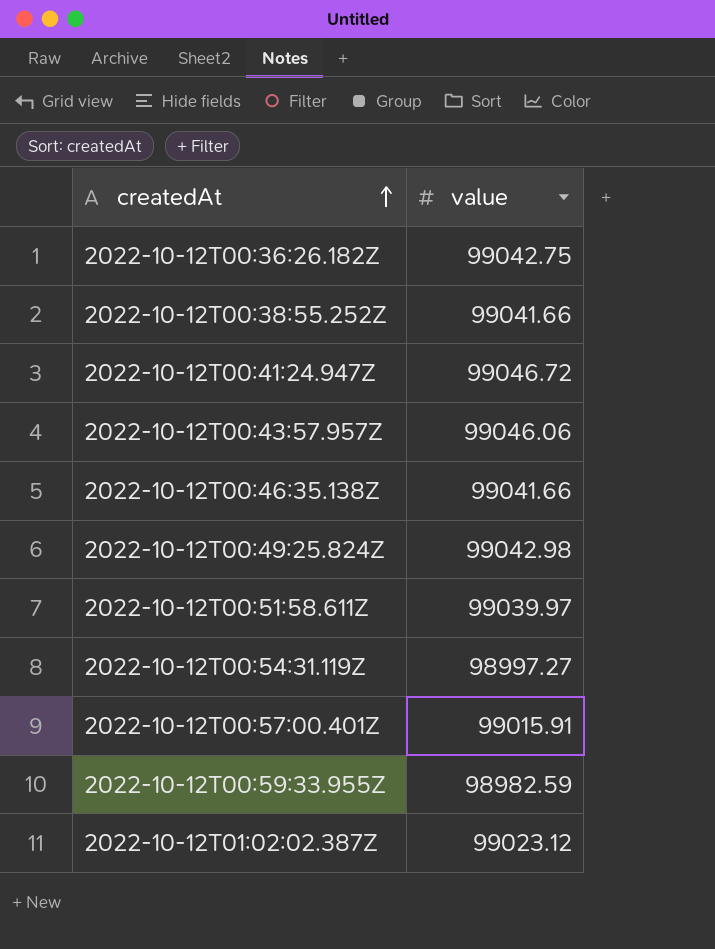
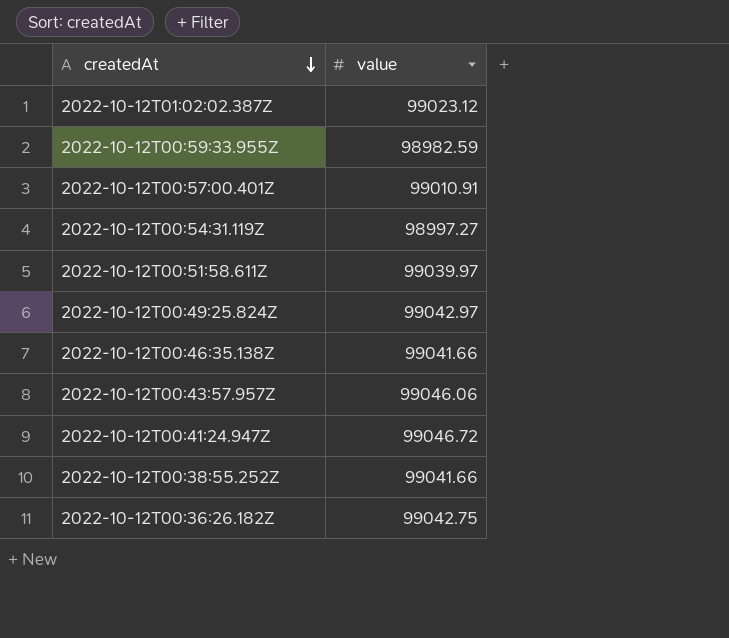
row order: createdAt ascending -> createdAt descending
2022-10-12T00:57:00.401Z | value: 99015.91 -> 99010.91
2022-10-12T00:49:25.824Z | value: 99042.98 -> 99042.97

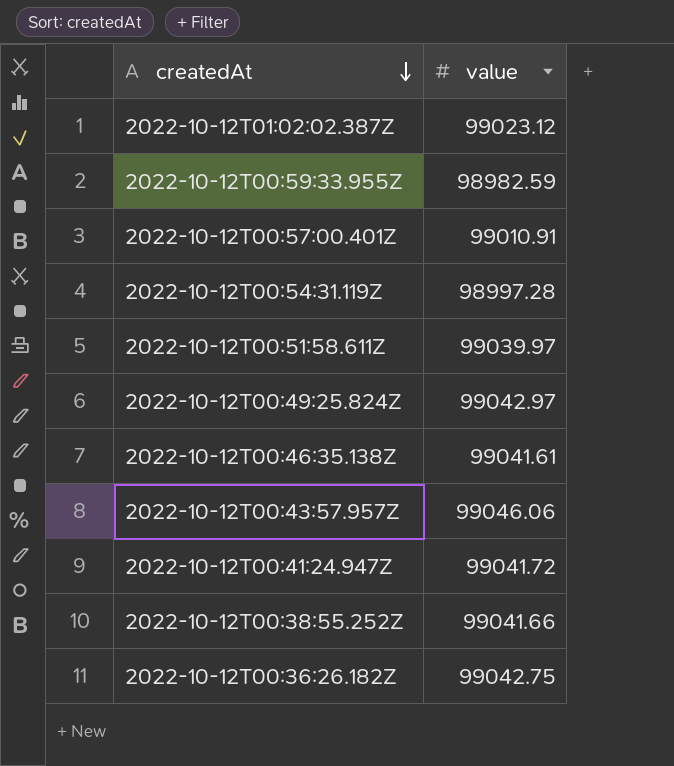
2022-10-12T00:54:31.119Z | value: 98997.27 -> 98997.28
2022-10-12T00:46:35.138Z | value: 99041.66 -> 99041.61
2022-10-12T00:41:24.947Z | value: 99046.72 -> 99041.72

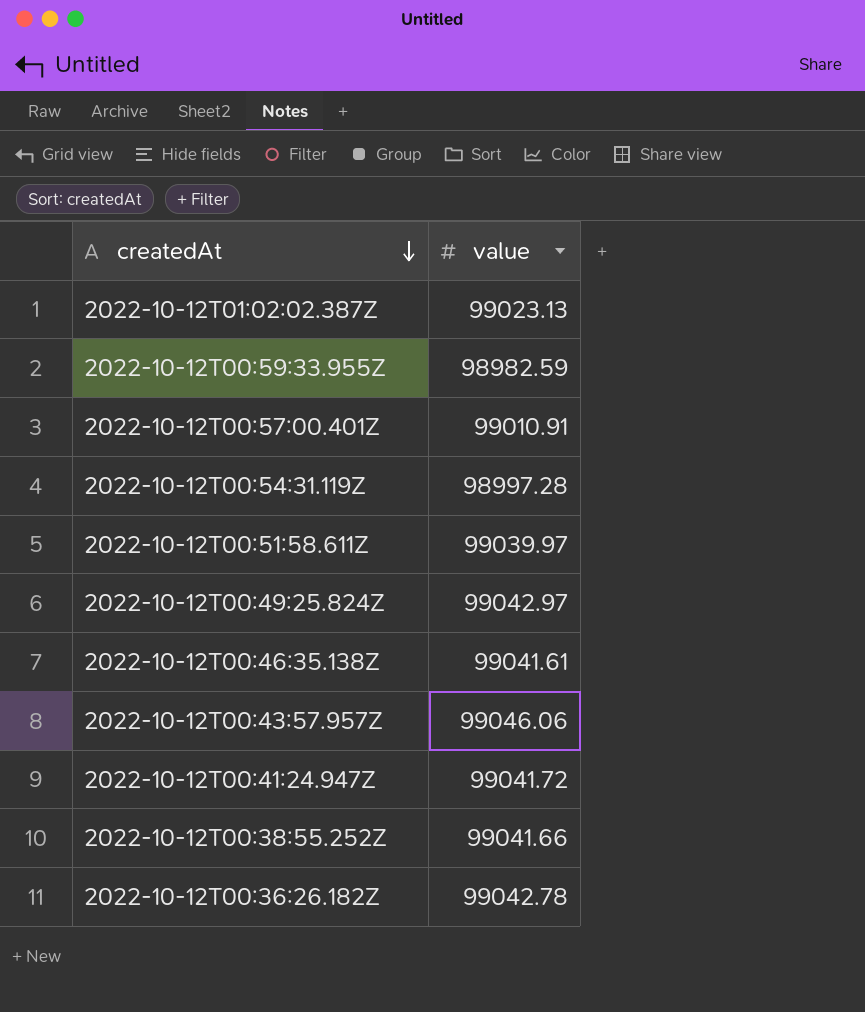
2022-10-12T01:02:02.387Z | value: 99023.12 -> 99023.13
2022-10-12T00:36:26.182Z | value: 99042.75 -> 99042.78

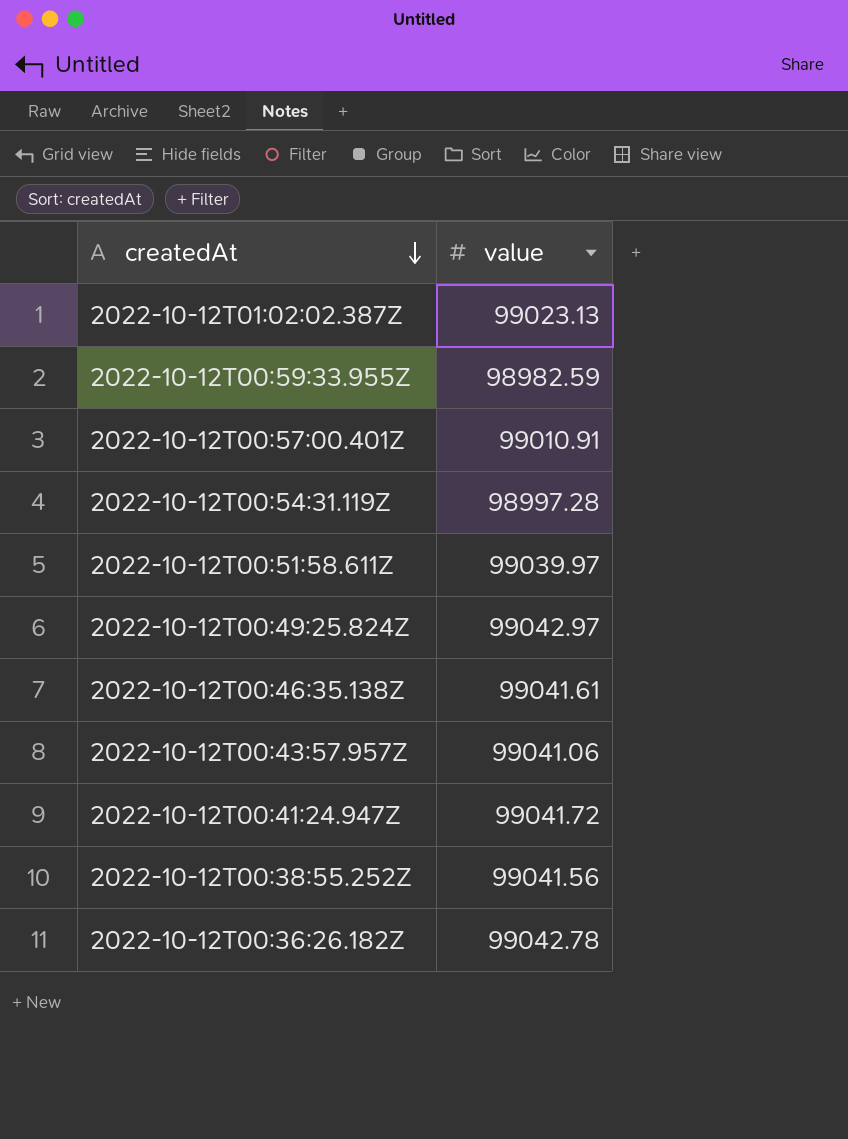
2022-10-12T00:43:57.957Z | value: 99046.06 -> 99041.06
2022-10-12T00:38:55.252Z | value: 99041.66 -> 99041.56

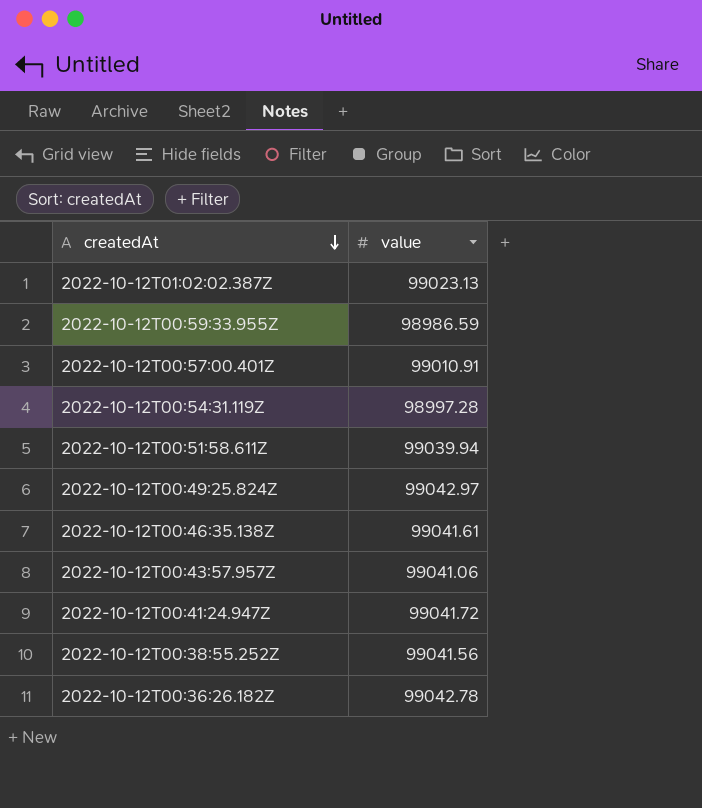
2022-10-12T00:59:33.955Z | value: 98982.59 -> 98986.59
2022-10-12T00:51:58.611Z | value: 99039.97 -> 99039.94

